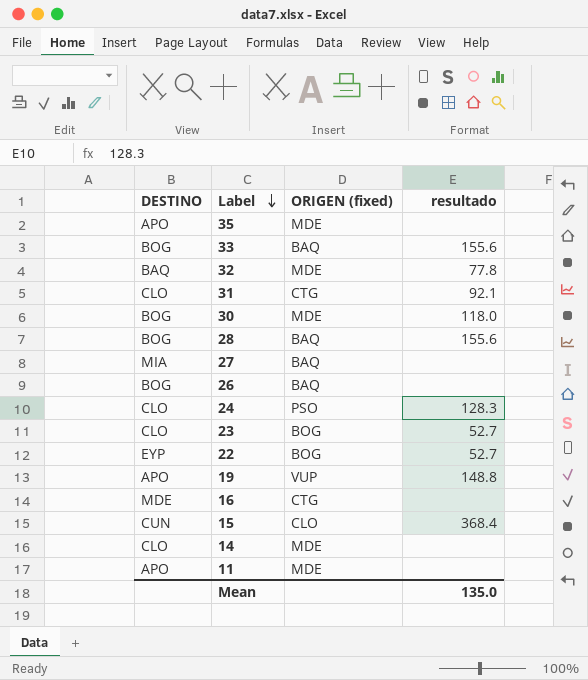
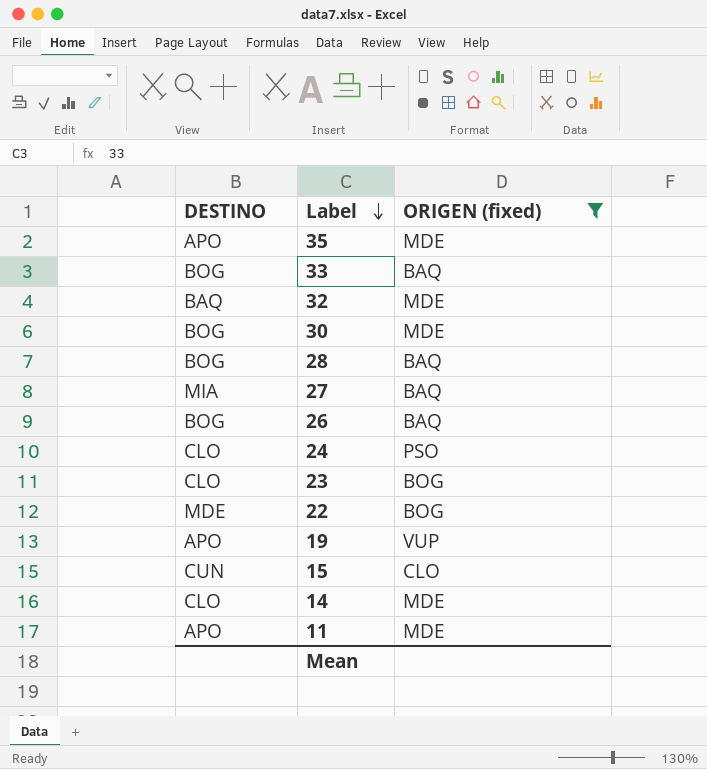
filter: none -> ORIGEN (fixed) != CTG
column resultado | position: 4 -> none
22 | DESTINO: EYP -> MDE

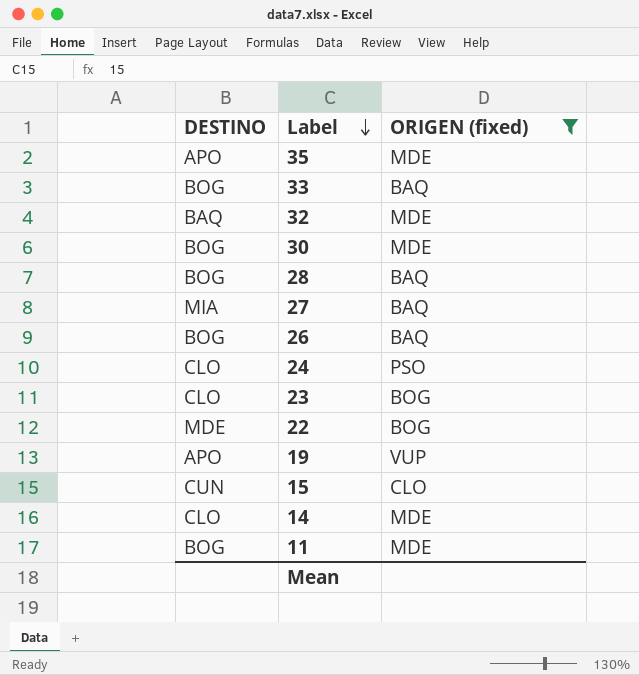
11 | DESTINO: APO -> BOG

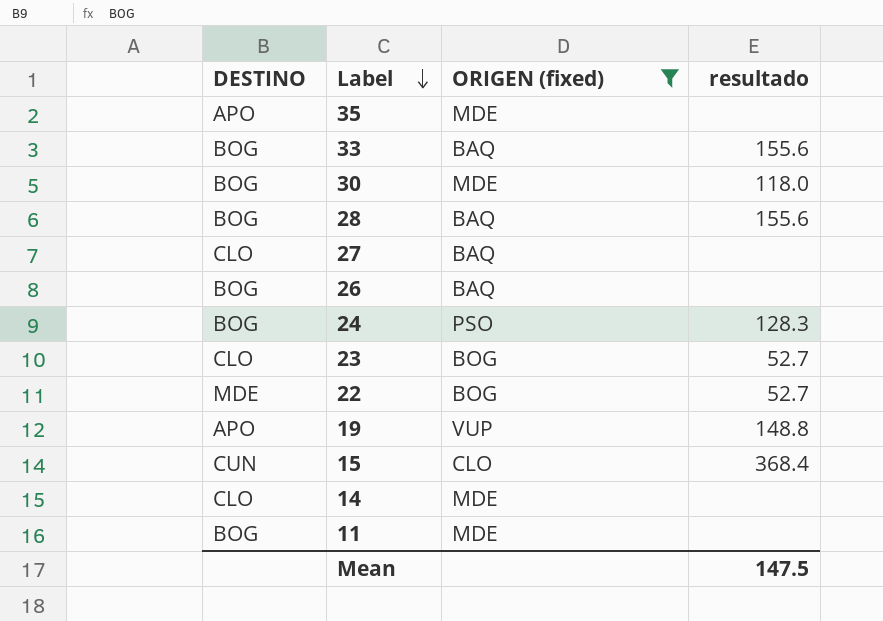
column resultado | position: none -> 4
row 32: BAQ | MDE -> none
27 | DESTINO: MIA -> CLO
24 | DESTINO: CLO -> BOG

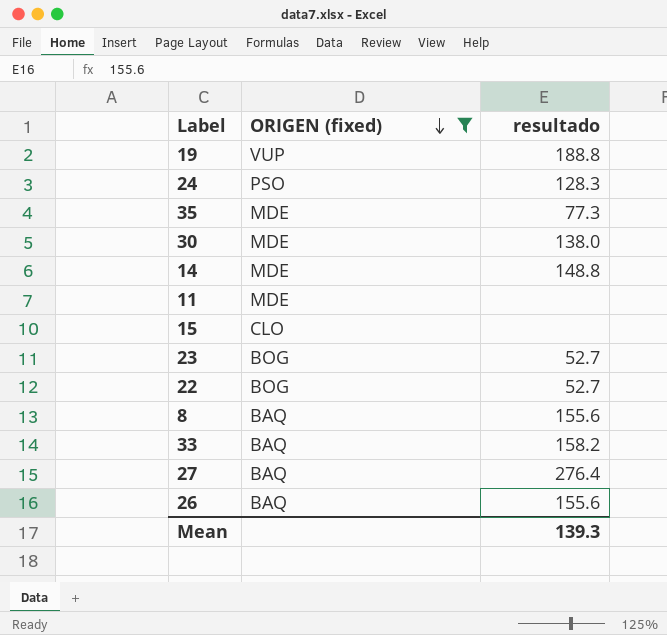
row order: Label descending -> ORIGEN (fixed) descending
column DESTINO | position: 1 -> none
row 28: BOG | BAQ | 155.6 -> none
19 | resultado: 148.8 -> 188.8
35 | resultado: none -> 77.3
30 | resultado: 118.0 -> 138.0
14 | resultado: none -> 148.8
15 | resultado: 368.4 -> none
row 8: none -> BAQ | 155.6
33 | resultado: 155.6 -> 158.2
27 | resultado: none -> 276.4
26 | resultado: none -> 155.6
Mean | resultado: 147.5 -> 139.3

